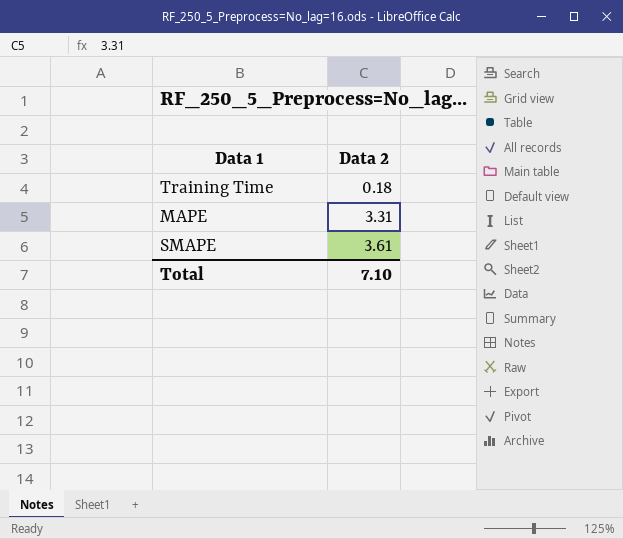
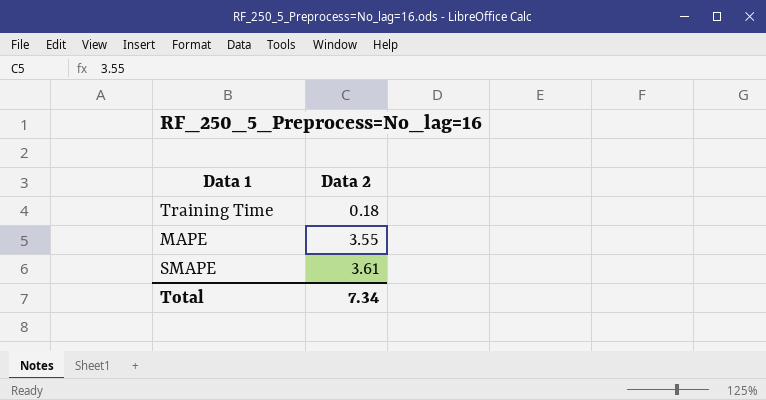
MAPE | Data 2: 3.31 -> 3.55
Total | Data 2: 7.10 -> 7.34

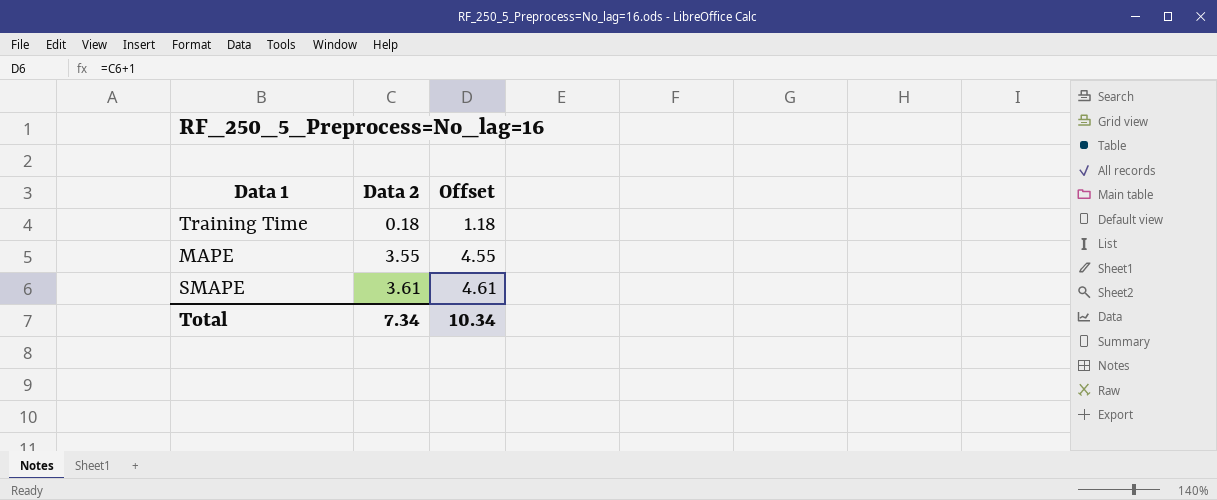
column Offset | formula: none -> [Data 2] + 1

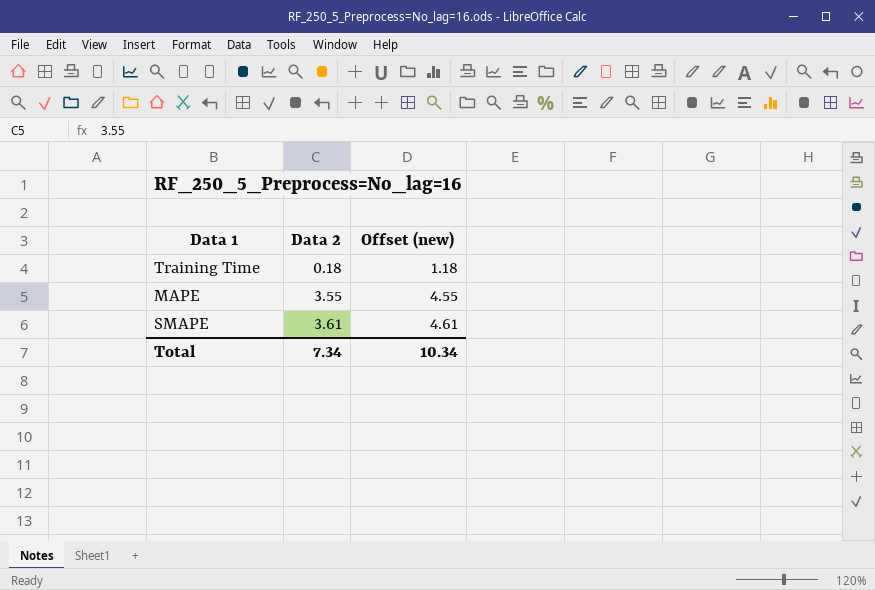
column name: Offset -> Offset (new)

